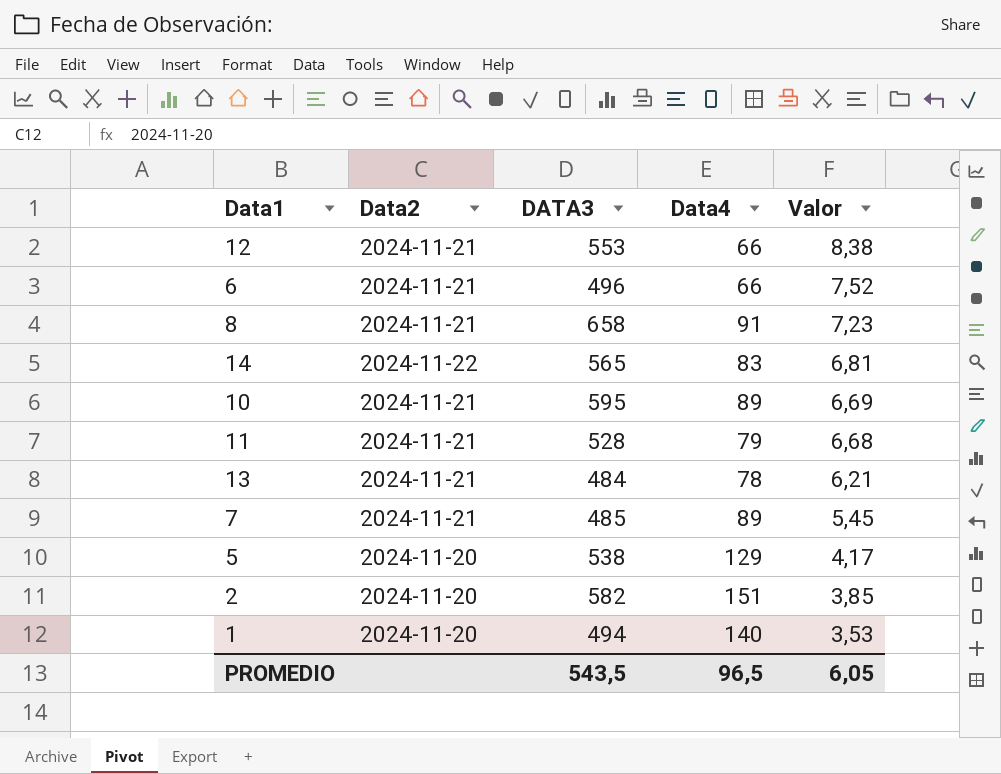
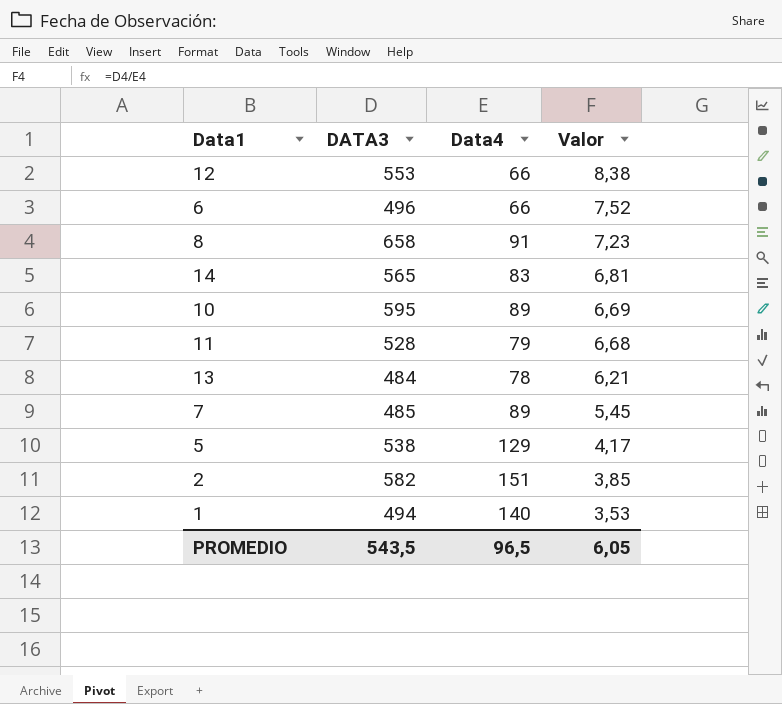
column Data2 | position: 2 -> none

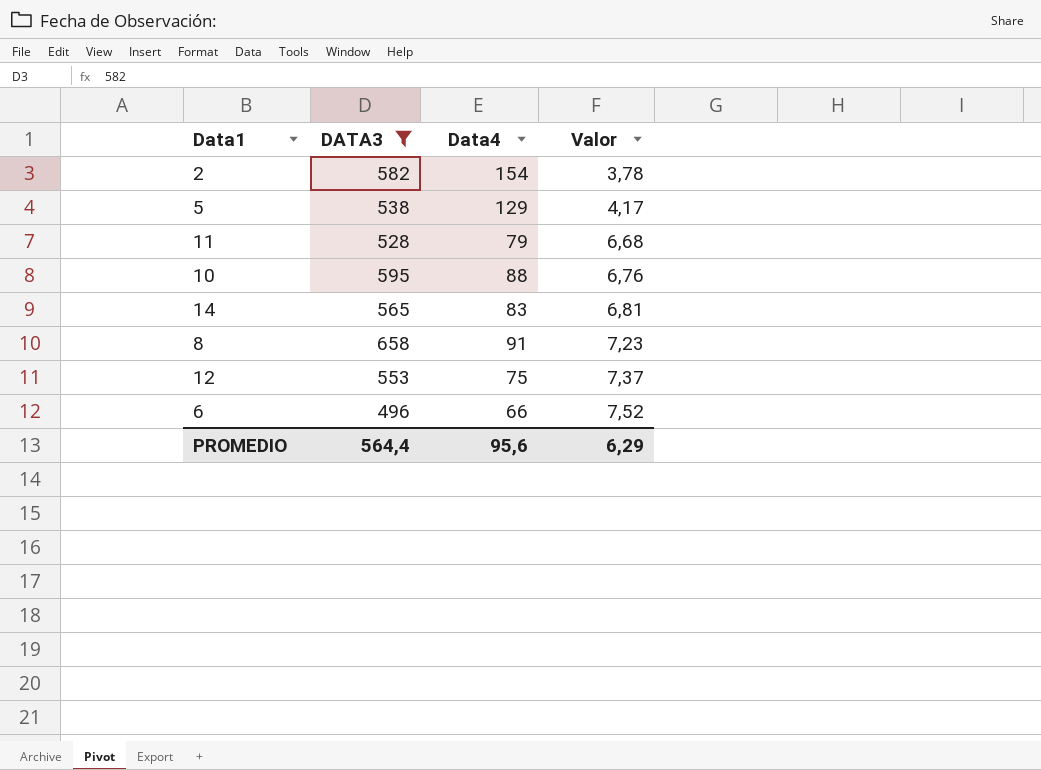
filter: none -> DATA3 >= 496
row order: Valor descending -> Valor ascending
2 | Data4: 151 -> 154
2 | Valor: 3,85 -> 3,78
10 | Data4: 89 -> 88
10 | Valor: 6,69 -> 6,76
12 | Data4: 66 -> 75
12 | Valor: 8,38 -> 7,37
PROMEDIO | DATA3: 543,5 -> 564,4
PROMEDIO | Data4: 96,5 -> 95,6
PROMEDIO | Valor: 6,05 -> 6,29

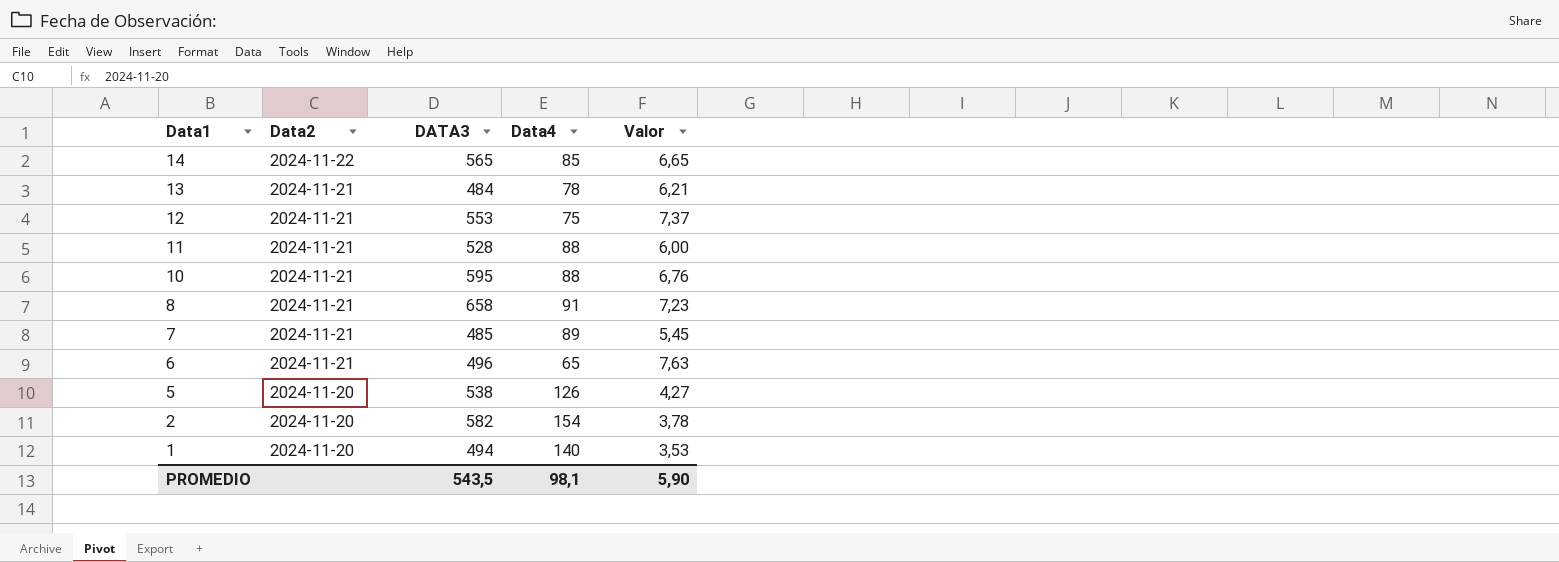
filter: DATA3 >= 496 -> none
row order: Valor ascending -> Data1 descending
column Data2 | position: none -> 2
14 | Data4: 83 -> 85
14 | Valor: 6,81 -> 6,65
11 | Data4: 79 -> 88
11 | Valor: 6,68 -> 6,00
6 | Data4: 66 -> 65
6 | Valor: 7,52 -> 7,63
5 | Data4: 129 -> 126
5 | Valor: 4,17 -> 4,27
PROMEDIO | DATA3: 564,4 -> 543,5
PROMEDIO | Data4: 95,6 -> 98,1
PROMEDIO | Valor: 6,29 -> 5,90

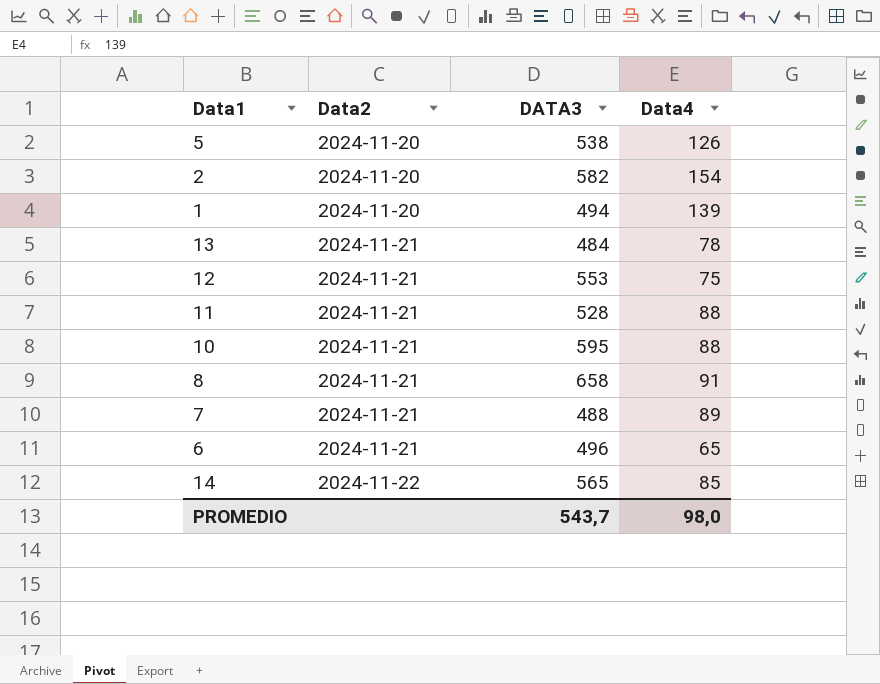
row order: Data1 descending -> Data2 ascending
column Valor | formula: [DATA3] / [Data4] -> none
1 | Data4: 140 -> 139
7 | DATA3: 485 -> 488
PROMEDIO | DATA3: 543,5 -> 543,7
PROMEDIO | Data4: 98,1 -> 98,0

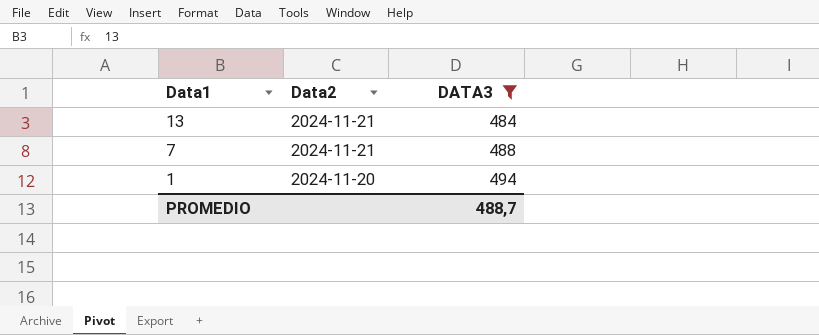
filter: none -> DATA3 <= 494
row order: Data2 ascending -> Data1 descending
column Data4 | position: 4 -> none
PROMEDIO | DATA3: 543,7 -> 488,7

